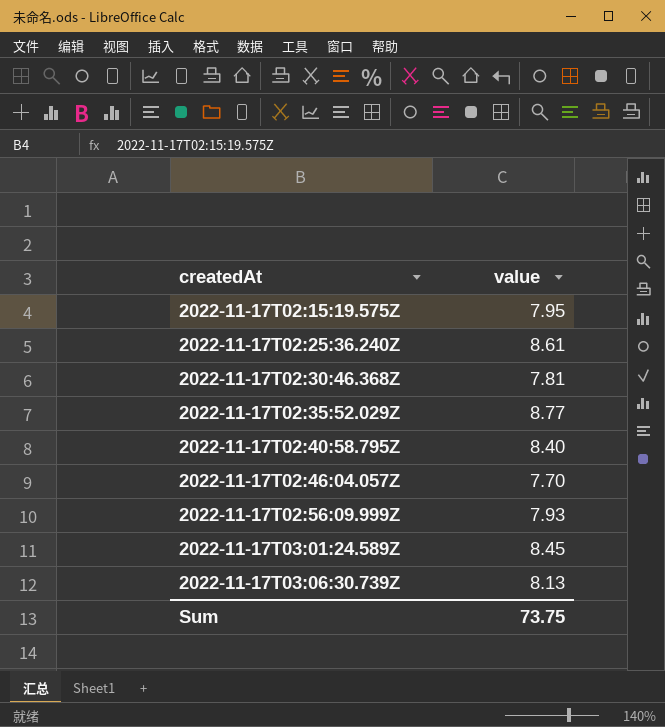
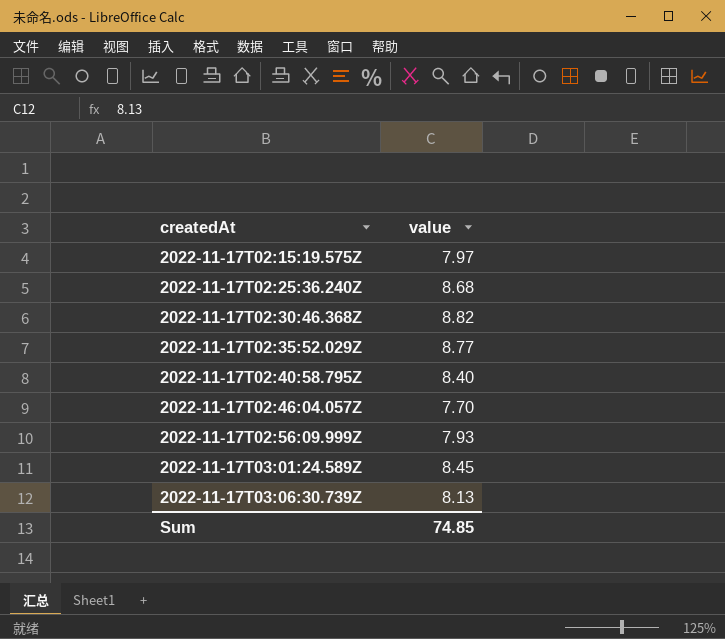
2022-11-17T02:15:19.575Z | value: 7.95 -> 7.97
2022-11-17T02:25:36.240Z | value: 8.61 -> 8.68
2022-11-17T02:30:46.368Z | value: 7.81 -> 8.82
Sum | value: 73.75 -> 74.85

